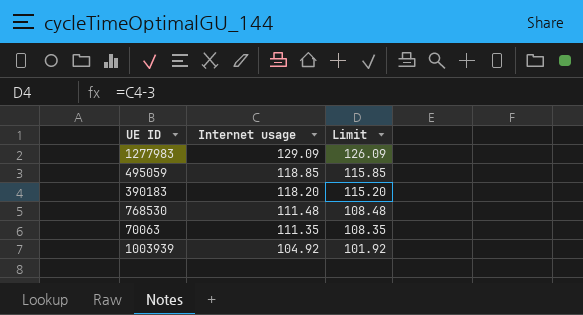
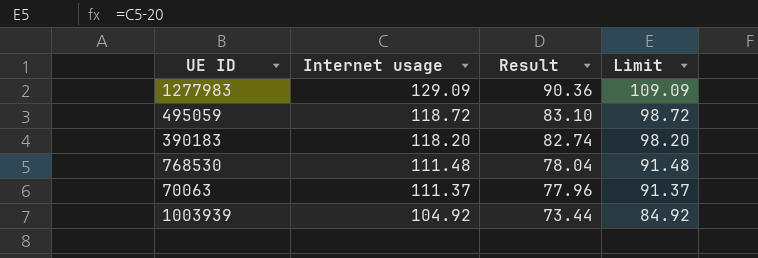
column Result | formula: none -> [Internet usage] * 0.7
column Limit | formula: [Internet usage] - 3 -> [Internet usage] - 20
495059 | Internet usage: 118.85 -> 118.72
70063 | Internet usage: 111.35 -> 111.37

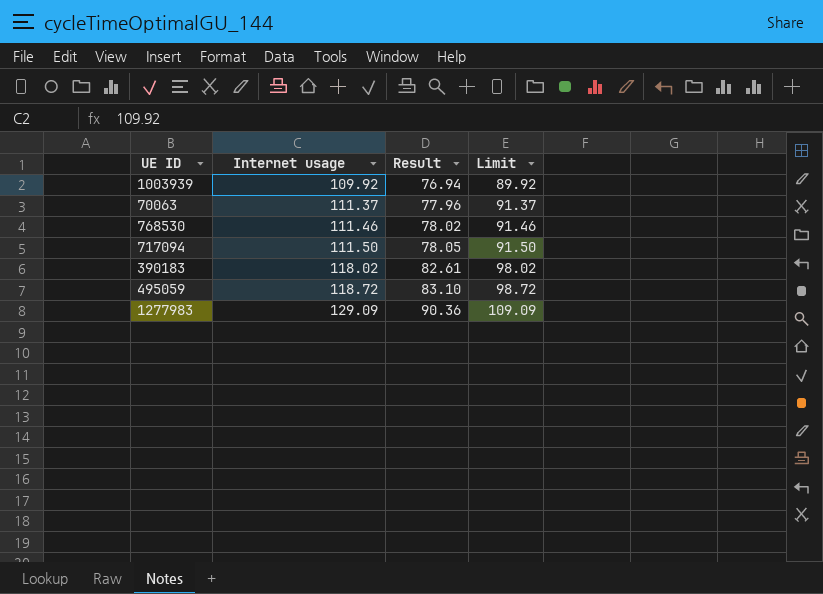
row order: Internet usage descending -> Internet usage ascending
1003939 | Internet usage: 104.92 -> 109.92
1003939 | Result: 73.44 -> 76.94
1003939 | Limit: 84.92 -> 89.92
768530 | Internet usage: 111.48 -> 111.46
768530 | Result: 78.04 -> 78.02
768530 | Limit: 91.48 -> 91.46
row 717094: none -> 111.50 | 78.05 | 91.50
390183 | Internet usage: 118.20 -> 118.02
390183 | Result: 82.74 -> 82.61
390183 | Limit: 98.20 -> 98.02

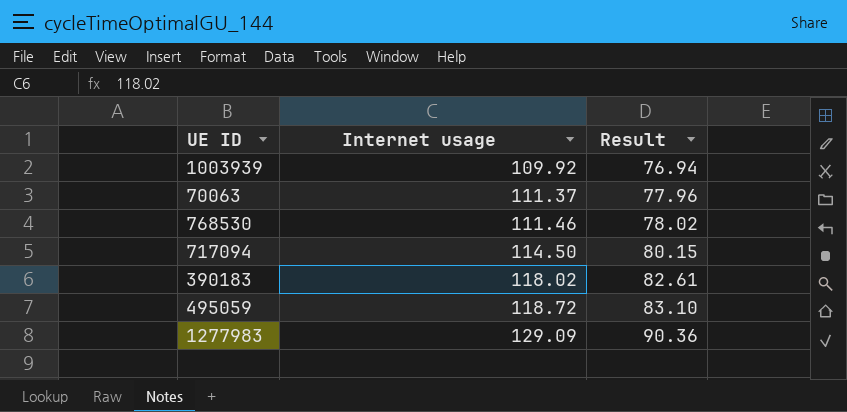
column Limit | formula: [Internet usage] - 20 -> none
717094 | Internet usage: 111.50 -> 114.50
717094 | Result: 78.05 -> 80.15

